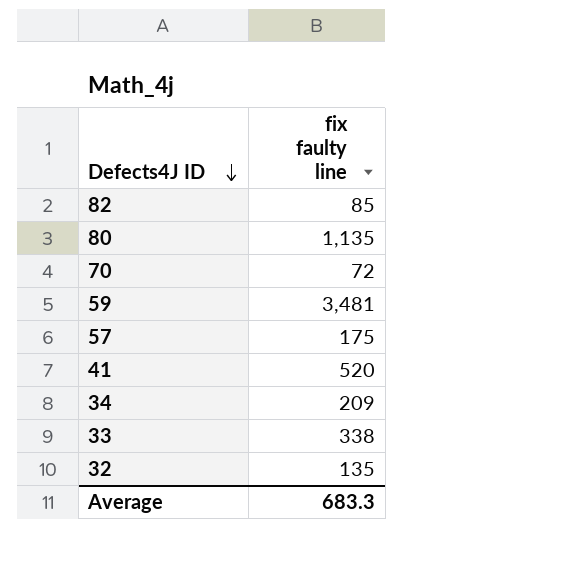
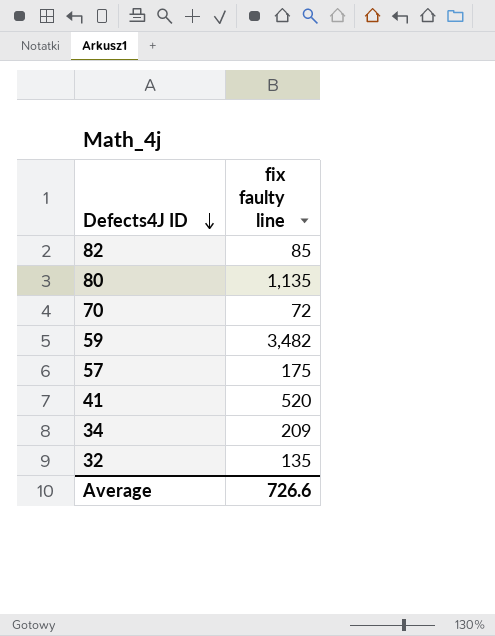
row 33: 338 -> none
59 | fix faulty line: 3,481 -> 3,482
Average | fix faulty line: 683.3 -> 726.6

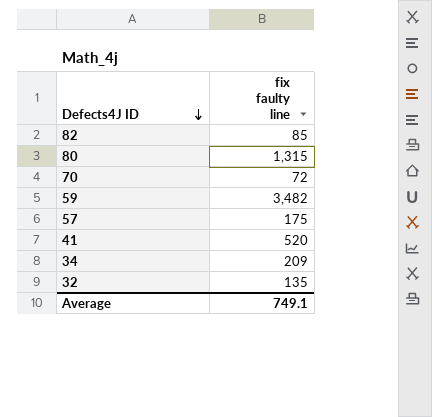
80 | fix faulty line: 1,135 -> 1,315
Average | fix faulty line: 726.6 -> 749.1

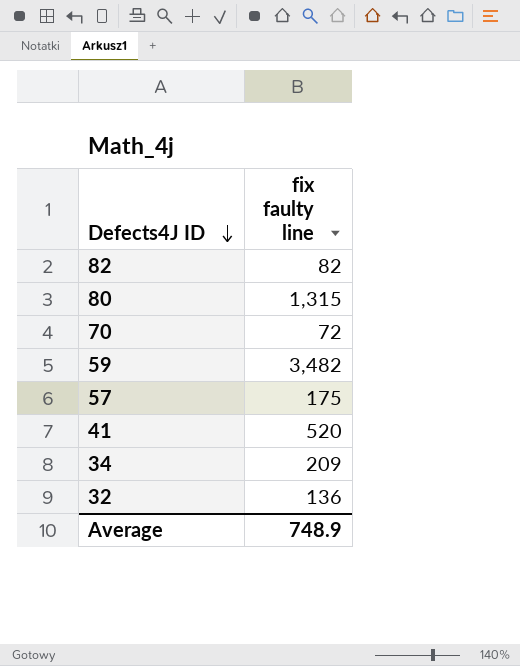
82 | fix faulty line: 85 -> 82
32 | fix faulty line: 135 -> 136
Average | fix faulty line: 749.1 -> 748.9

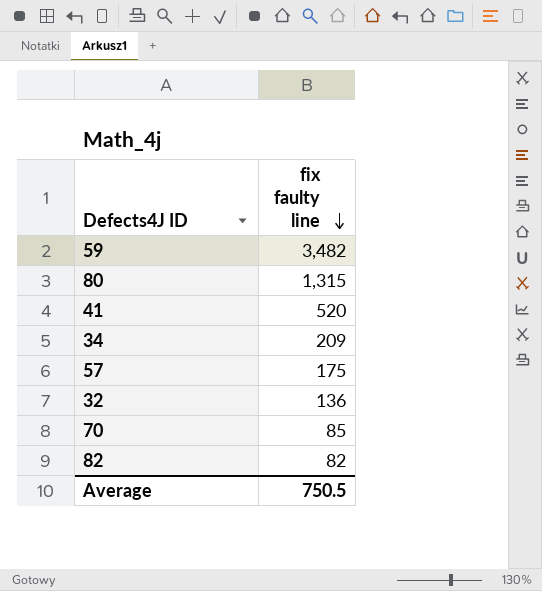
row order: Defects4J ID descending -> fix faulty line descending
70 | fix faulty line: 72 -> 85
Average | fix faulty line: 748.9 -> 750.5

